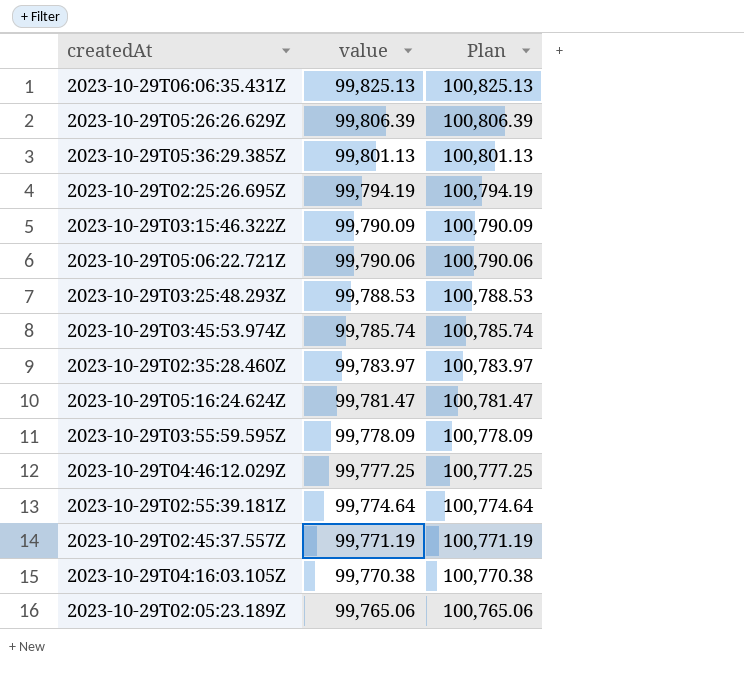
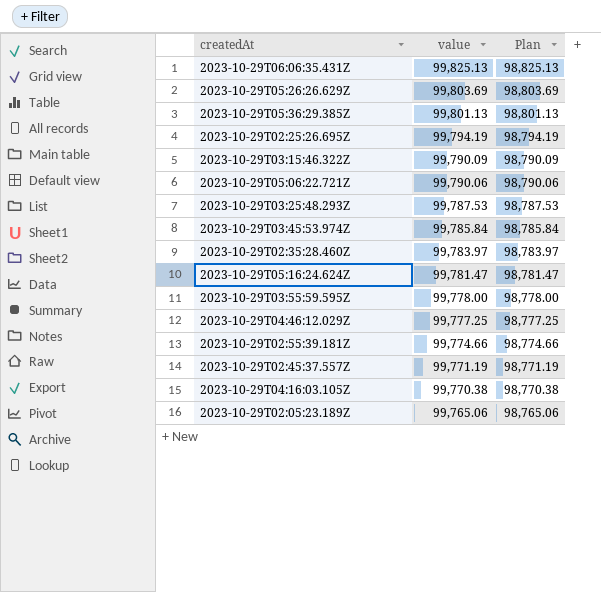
column Plan | formula: [value] + 1000 -> [value] - 1000
2023-10-29T05:26:26.629Z | value: 99,806.39 -> 99,803.69
2023-10-29T03:25:48.293Z | value: 99,788.53 -> 99,787.53
2023-10-29T03:45:53.974Z | value: 99,785.74 -> 99,785.84
2023-10-29T03:55:59.595Z | value: 99,778.09 -> 99,778.00
2023-10-29T02:55:39.181Z | value: 99,774.64 -> 99,774.66

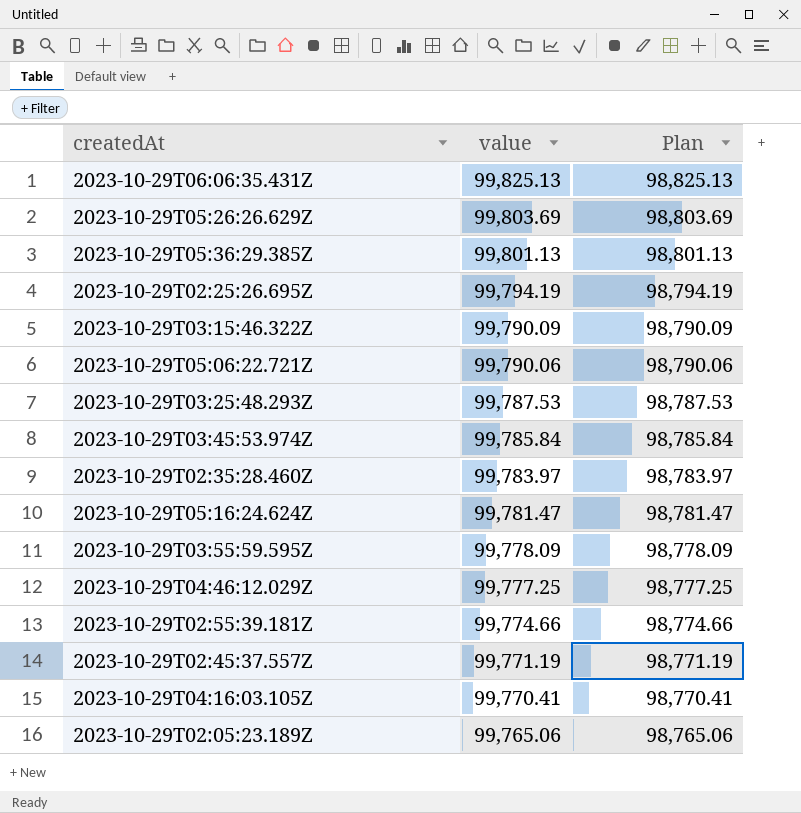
2023-10-29T03:55:59.595Z | value: 99,778.00 -> 99,778.09
2023-10-29T03:55:59.595Z | Plan: 98,778.00 -> 98,778.09
2023-10-29T04:16:03.105Z | value: 99,770.38 -> 99,770.41
2023-10-29T04:16:03.105Z | Plan: 98,770.38 -> 98,770.41

